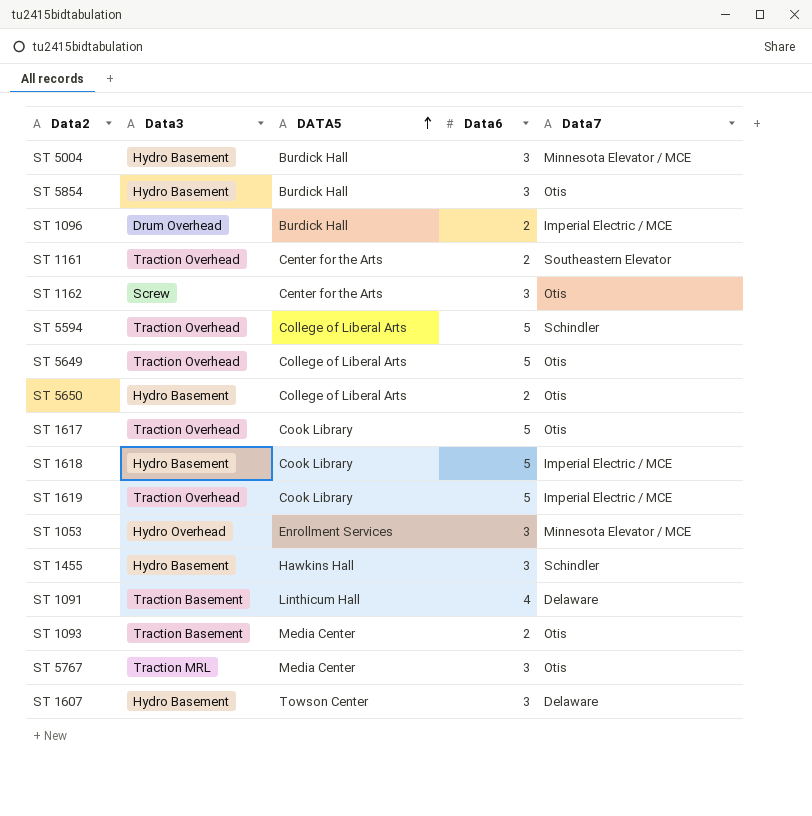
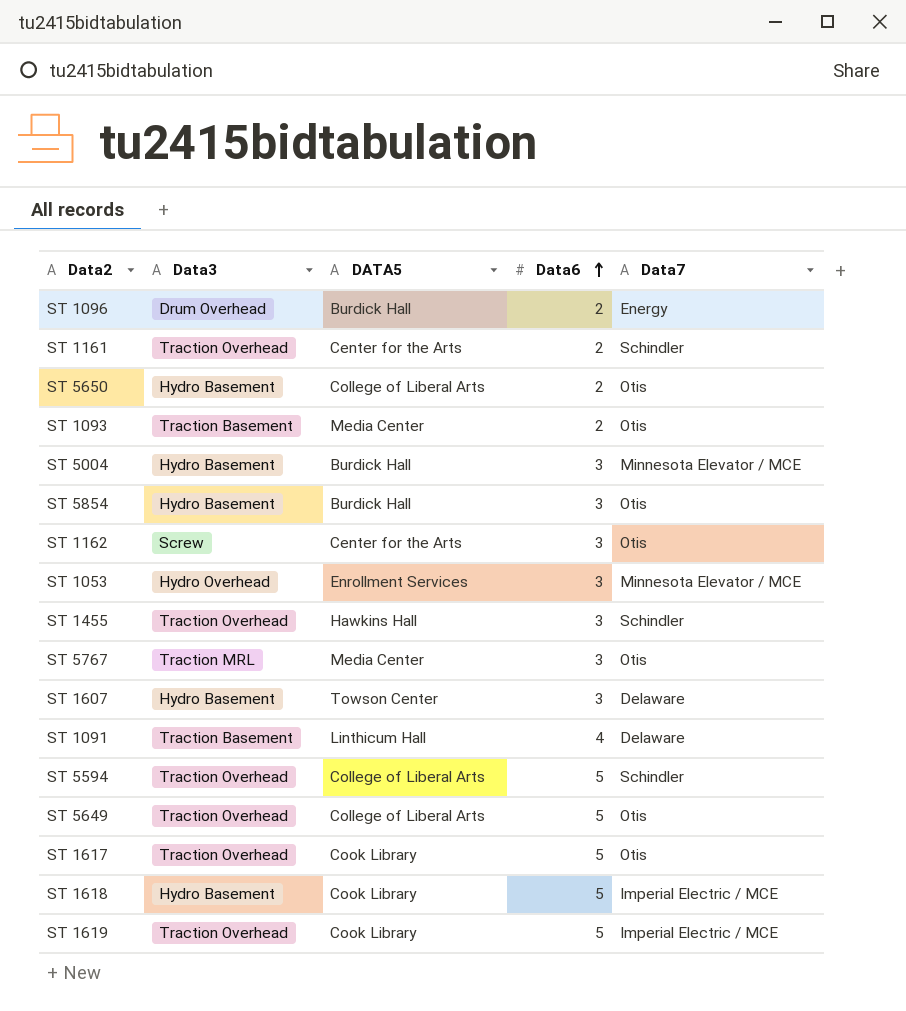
row order: DATA5 ascending -> Data6 ascending
ST 1096 | Data7: Imperial Electric / MCE -> Energy
ST 1161 | Data7: Southeastern Elevator -> Schindler
ST 1455 | Data3: Hydro Basement -> Traction Overhead

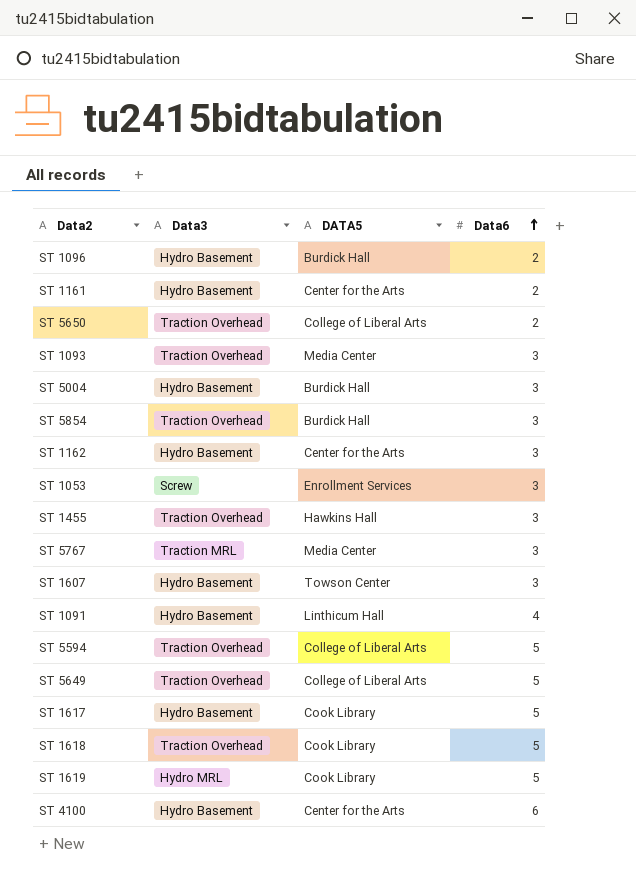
column Data7 | position: 5 -> none
ST 1096 | Data3: Drum Overhead -> Hydro Basement
ST 1161 | Data3: Traction Overhead -> Hydro Basement
ST 5650 | Data3: Hydro Basement -> Traction Overhead
ST 1093 | Data3: Traction Basement -> Traction Overhead
ST 1093 | Data6: 2 -> 3
ST 5854 | Data3: Hydro Basement -> Traction Overhead
ST 1162 | Data3: Screw -> Hydro Basement
ST 1053 | Data3: Hydro Overhead -> Screw
ST 1091 | Data3: Traction Basement -> Hydro Basement
ST 1617 | Data3: Traction Overhead -> Hydro Basement
ST 1618 | Data3: Hydro Basement -> Traction Overhead
ST 1619 | Data3: Traction Overhead -> Hydro MRL
row ST 4100: none -> Hydro Basement | Center for the Arts | 6

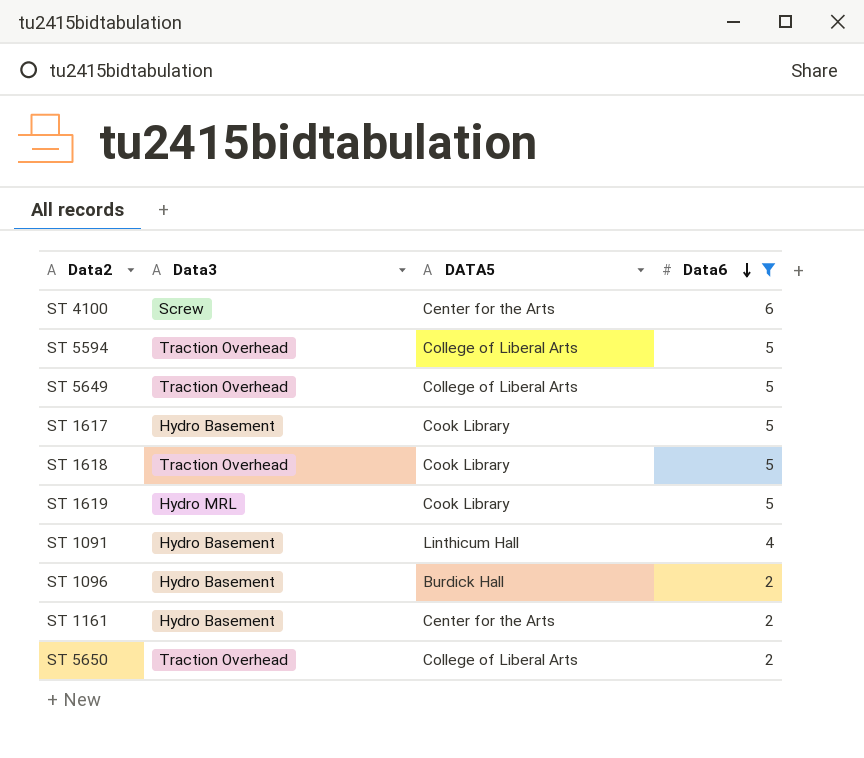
filter: none -> Data6 != 3
row order: Data6 ascending -> Data6 descending
ST 4100 | Data3: Hydro Basement -> Screw

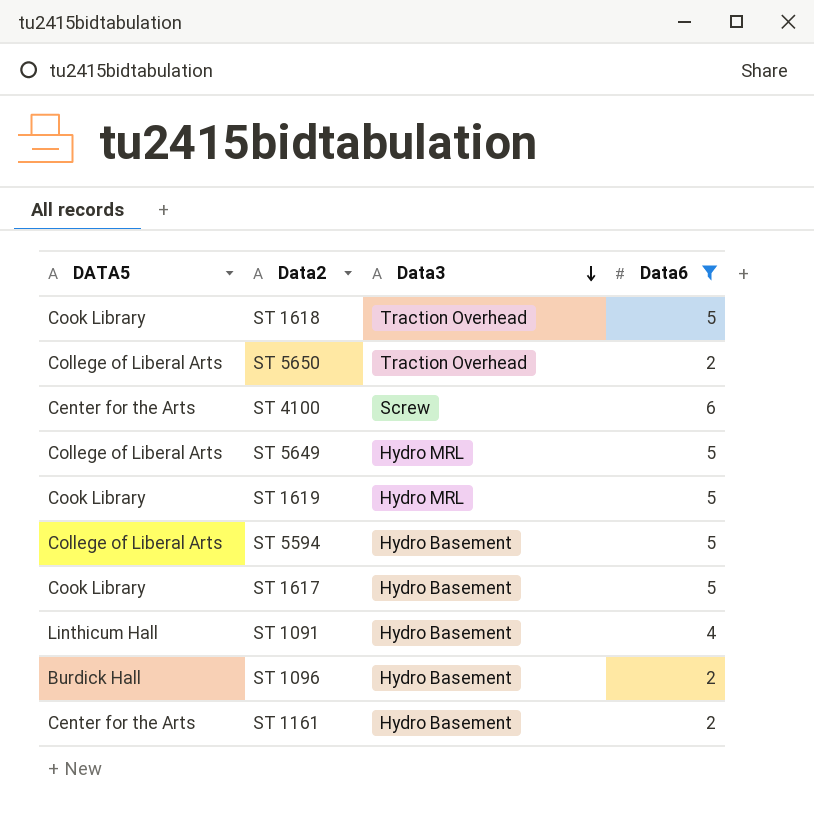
row order: Data6 descending -> Data3 descending
column DATA5 | position: 3 -> 1
ST 5649 | Data3: Traction Overhead -> Hydro MRL
ST 5594 | Data3: Traction Overhead -> Hydro Basement

